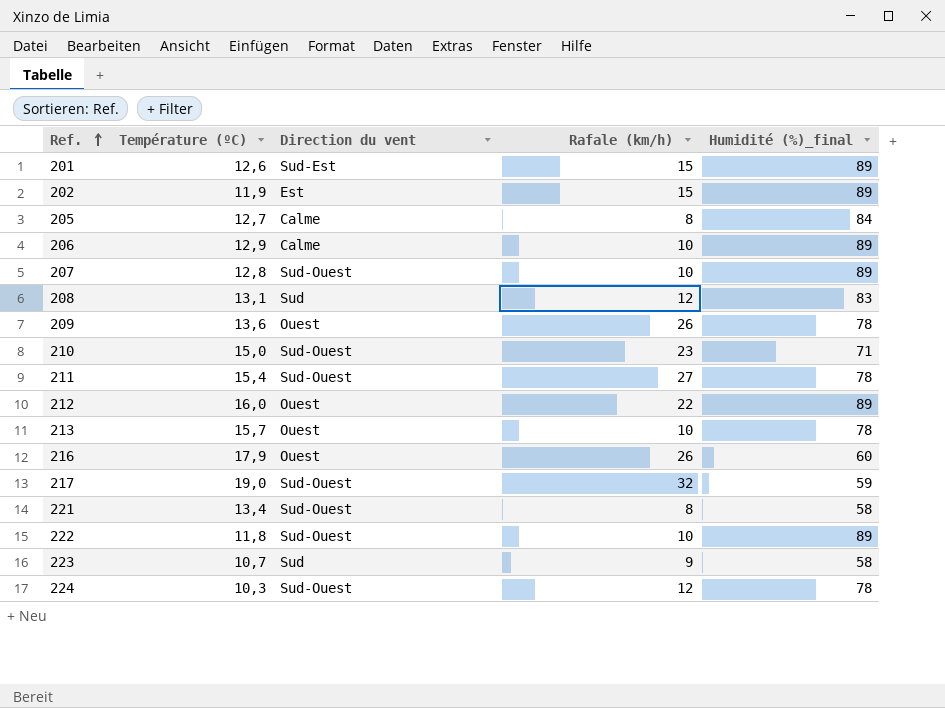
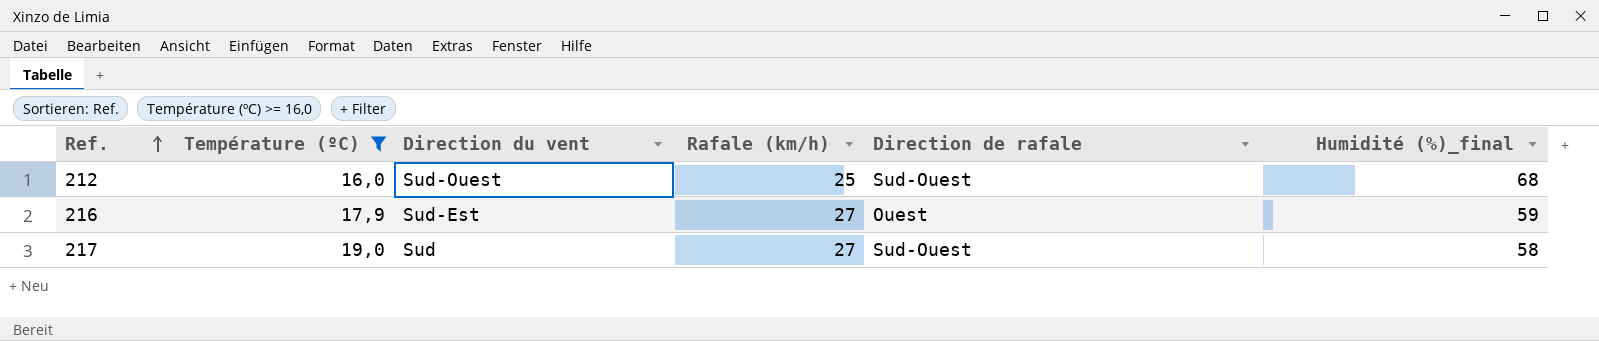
filter: none -> Température (ºC) >= 16,0
column Direction de rafale | position: none -> 5
212 | Direction du vent: Ouest -> Sud-Ouest
212 | Rafale (km/h): 22 -> 25
212 | Humidité (%)_final: 89 -> 68
216 | Direction du vent: Ouest -> Sud-Est
216 | Rafale (km/h): 26 -> 27
216 | Humidité (%)_final: 60 -> 59
217 | Direction du vent: Sud-Ouest -> Sud
217 | Rafale (km/h): 32 -> 27
217 | Humidité (%)_final: 59 -> 58

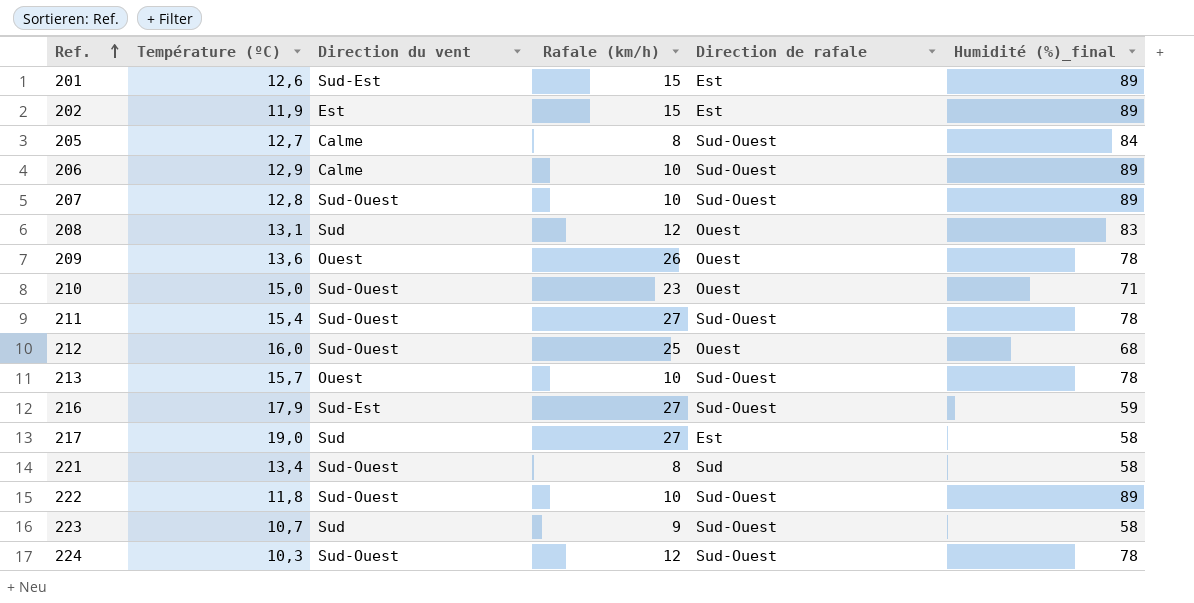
filter: Température (ºC) >= 16,0 -> none
212 | Direction de rafale: Sud-Ouest -> Ouest
216 | Direction de rafale: Ouest -> Sud-Ouest
217 | Direction de rafale: Sud-Ouest -> Est

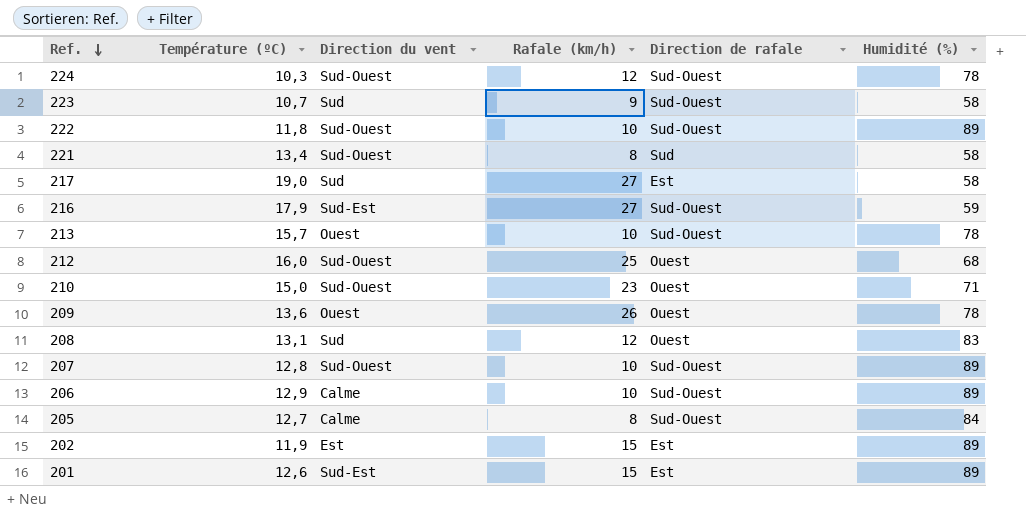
row order: Ref. ascending -> Ref. descending
column name: Humidité (%)_final -> Humidité (%)
row 211: 15,4 | Sud-Ouest | 27 | Sud-Ouest | 78 -> none

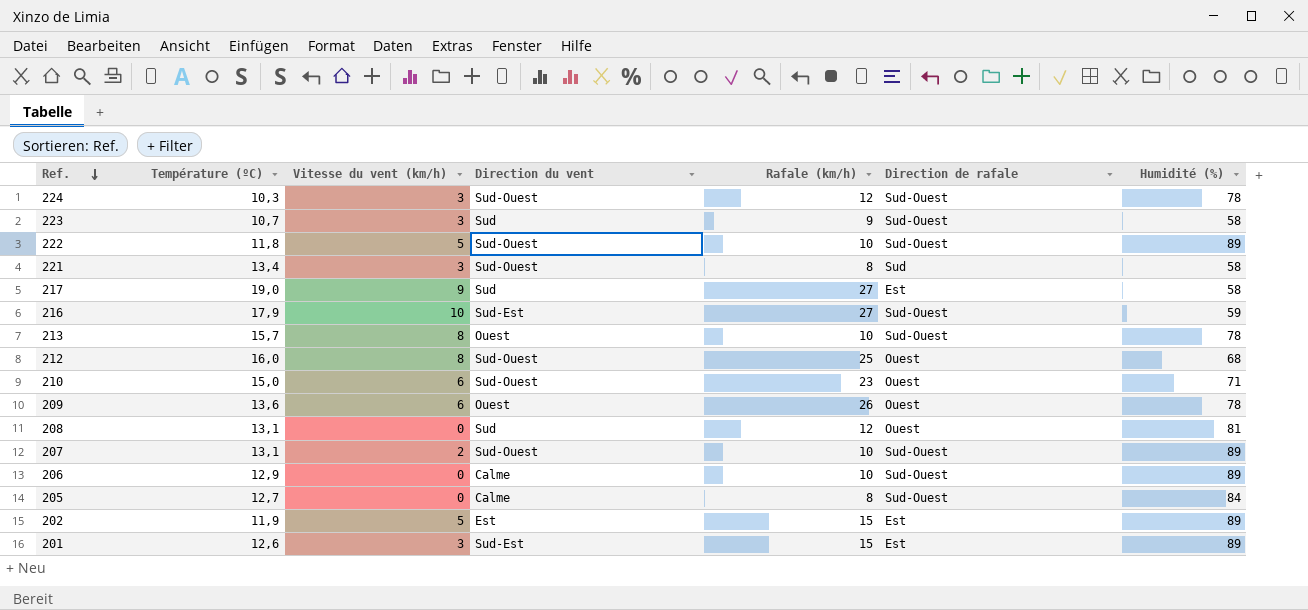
column Vitesse du vent (km/h) | position: none -> 3
208 | Humidité (%): 83 -> 81
207 | Température (ºC): 12,8 -> 13,1

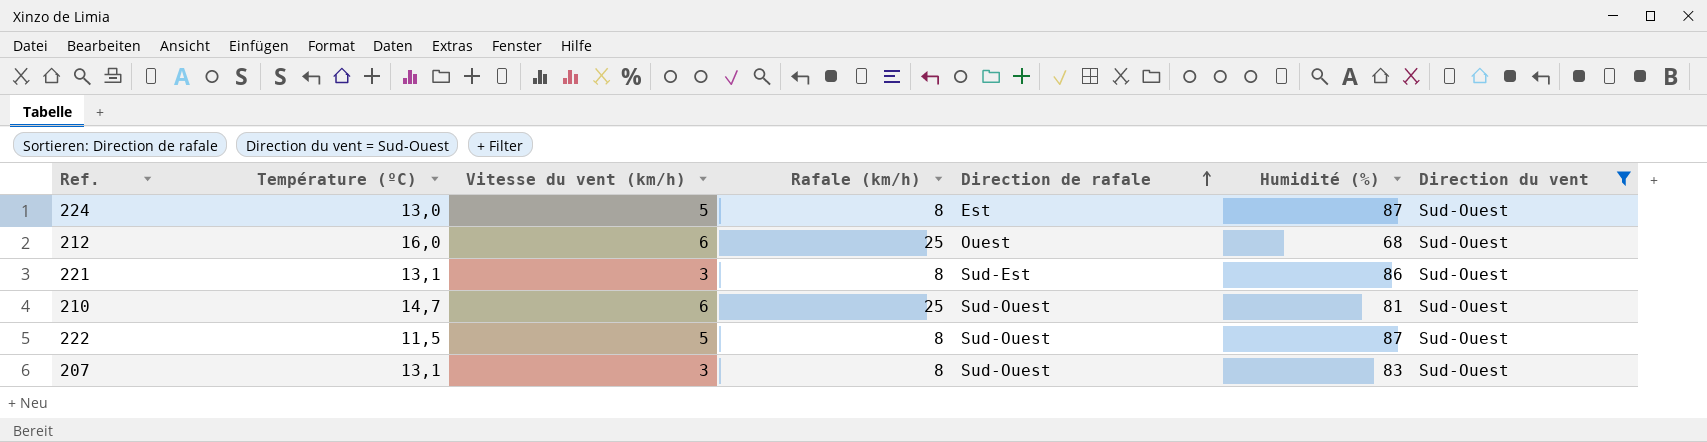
filter: none -> Direction du vent = Sud-Ouest
row order: Ref. descending -> Direction de rafale ascending
column Direction du vent | position: 4 -> 7
224 | Température (ºC): 10,3 -> 13,0
224 | Vitesse du vent (km/h): 3 -> 5
224 | Rafale (km/h): 12 -> 8
224 | Direction de rafale: Sud-Ouest -> Est
224 | Humidité (%): 78 -> 87
212 | Vitesse du vent (km/h): 8 -> 6
221 | Température (ºC): 13,4 -> 13,1
221 | Direction de rafale: Sud -> Sud-Est
221 | Humidité (%): 58 -> 86
210 | Température (ºC): 15,0 -> 14,7
210 | Rafale (km/h): 23 -> 25
210 | Direction de rafale: Ouest -> Sud-Ouest
210 | Humidité (%): 71 -> 81
222 | Température (ºC): 11,8 -> 11,5
222 | Rafale (km/h): 10 -> 8
222 | Humidité (%): 89 -> 87
207 | Vitesse du vent (km/h): 2 -> 3
207 | Rafale (km/h): 10 -> 8
207 | Humidité (%): 89 -> 83

